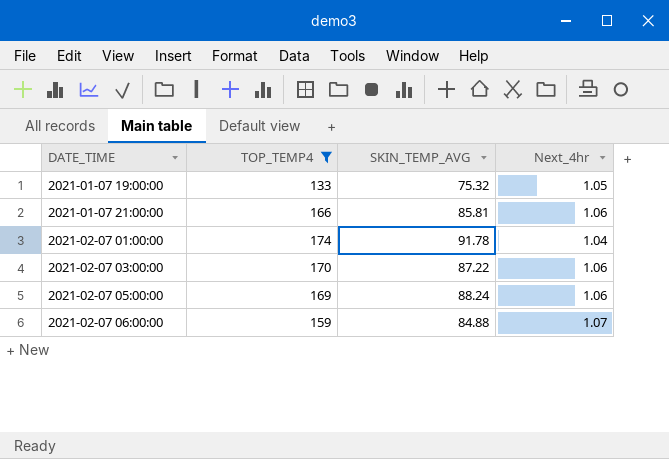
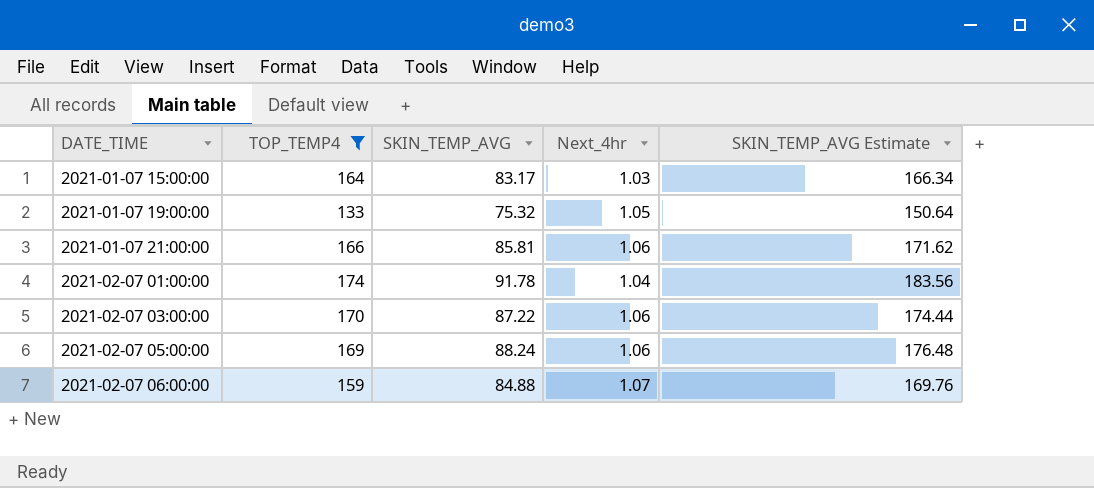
column SKIN_TEMP_AVG Estimate | formula: none -> [SKIN_TEMP_AVG] * 2
row 2021-01-07 15:00:00: none -> 164 | 83.17 | 1.03 | 166.34

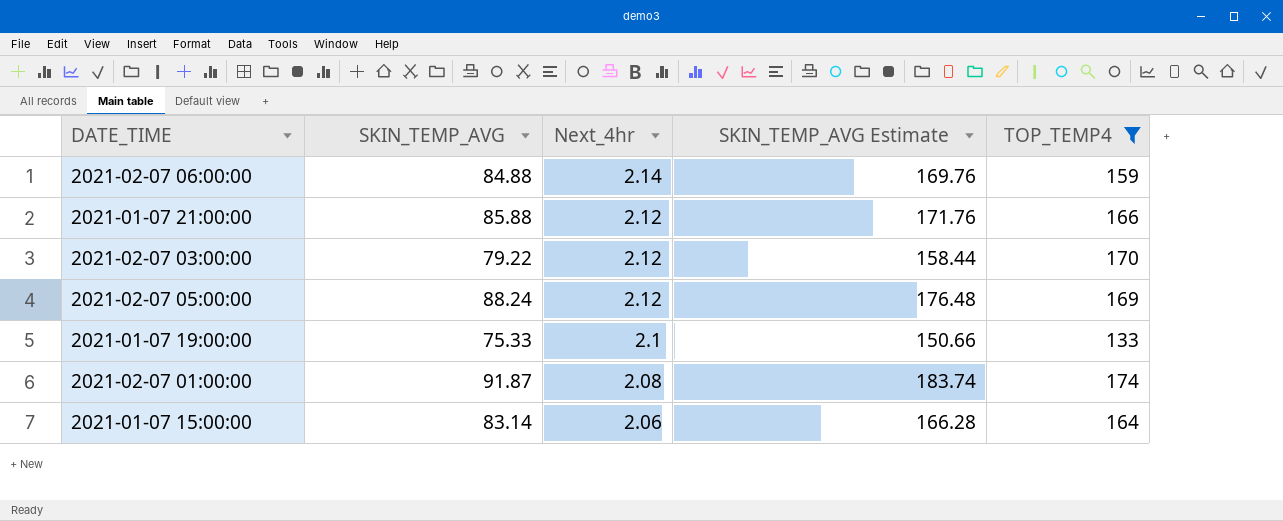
row order: DATE_TIME ascending -> Next_4hr descending
column TOP_TEMP4 | position: 2 -> 5
2021-02-07 06:00:00 | Next_4hr: 1.07 -> 2.14
2021-01-07 21:00:00 | SKIN_TEMP_AVG: 85.81 -> 85.88
2021-01-07 21:00:00 | Next_4hr: 1.06 -> 2.12
2021-01-07 21:00:00 | SKIN_TEMP_AVG Estimate: 171.62 -> 171.76
2021-02-07 03:00:00 | SKIN_TEMP_AVG: 87.22 -> 79.22
2021-02-07 03:00:00 | Next_4hr: 1.06 -> 2.12
2021-02-07 03:00:00 | SKIN_TEMP_AVG Estimate: 174.44 -> 158.44
2021-02-07 05:00:00 | Next_4hr: 1.06 -> 2.12
2021-01-07 19:00:00 | SKIN_TEMP_AVG: 75.32 -> 75.33
2021-01-07 19:00:00 | Next_4hr: 1.05 -> 2.1
2021-01-07 19:00:00 | SKIN_TEMP_AVG Estimate: 150.64 -> 150.66
2021-02-07 01:00:00 | SKIN_TEMP_AVG: 91.78 -> 91.87
2021-02-07 01:00:00 | Next_4hr: 1.04 -> 2.08
2021-02-07 01:00:00 | SKIN_TEMP_AVG Estimate: 183.56 -> 183.74
2021-01-07 15:00:00 | SKIN_TEMP_AVG: 83.17 -> 83.14
2021-01-07 15:00:00 | Next_4hr: 1.03 -> 2.06
2021-01-07 15:00:00 | SKIN_TEMP_AVG Estimate: 166.34 -> 166.28

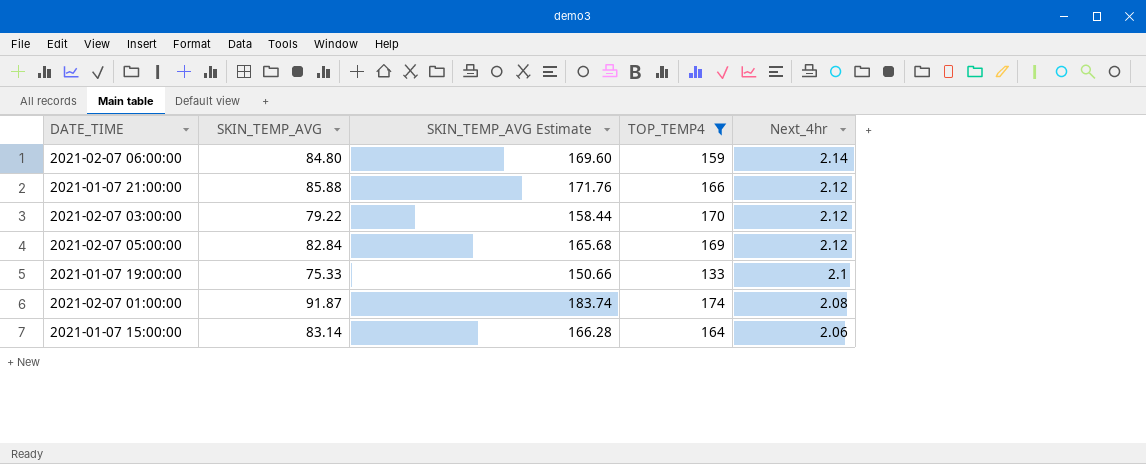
column Next_4hr | position: 3 -> 5
2021-02-07 06:00:00 | SKIN_TEMP_AVG: 84.88 -> 84.80
2021-02-07 06:00:00 | SKIN_TEMP_AVG Estimate: 169.76 -> 169.60
2021-02-07 05:00:00 | SKIN_TEMP_AVG: 88.24 -> 82.84
2021-02-07 05:00:00 | SKIN_TEMP_AVG Estimate: 176.48 -> 165.68

